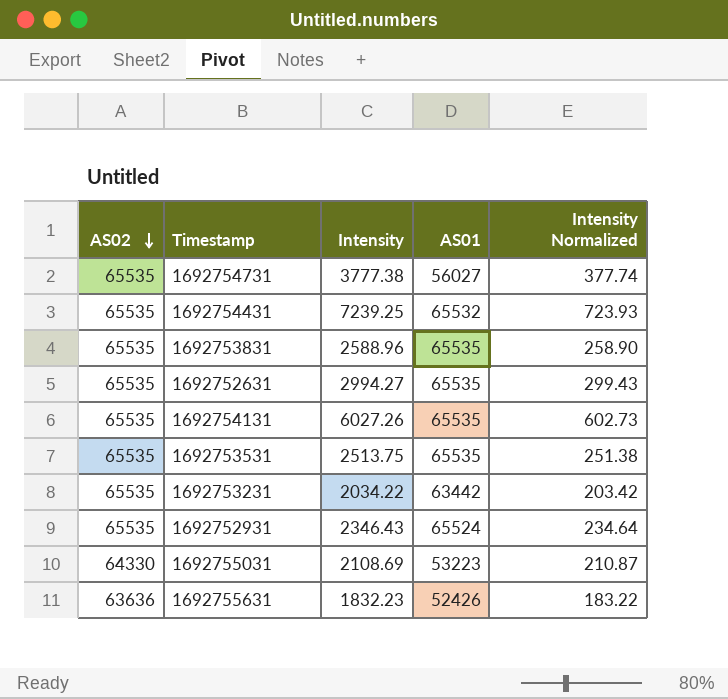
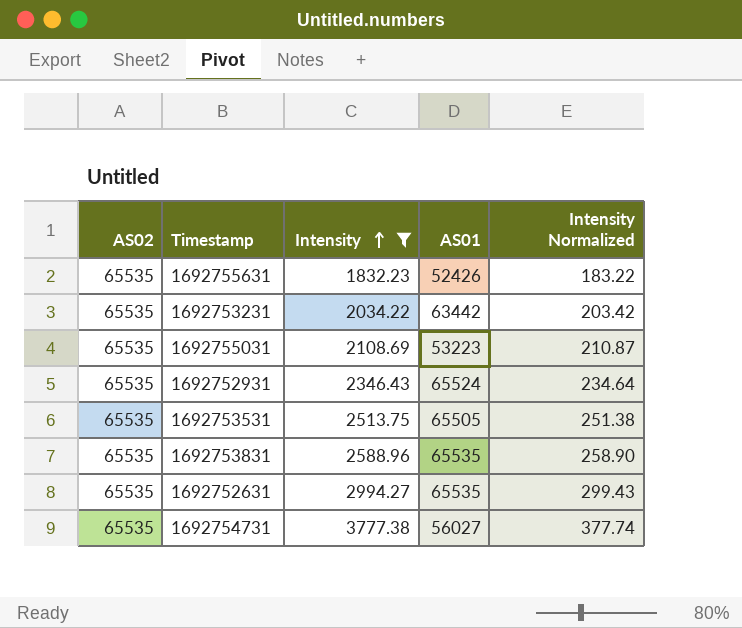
filter: none -> Intensity <= 3777.38
row order: AS02 descending -> Intensity ascending
1692755631 | AS02: 63636 -> 65535
1692755031 | AS02: 64330 -> 65535
1692753531 | AS01: 65535 -> 65505

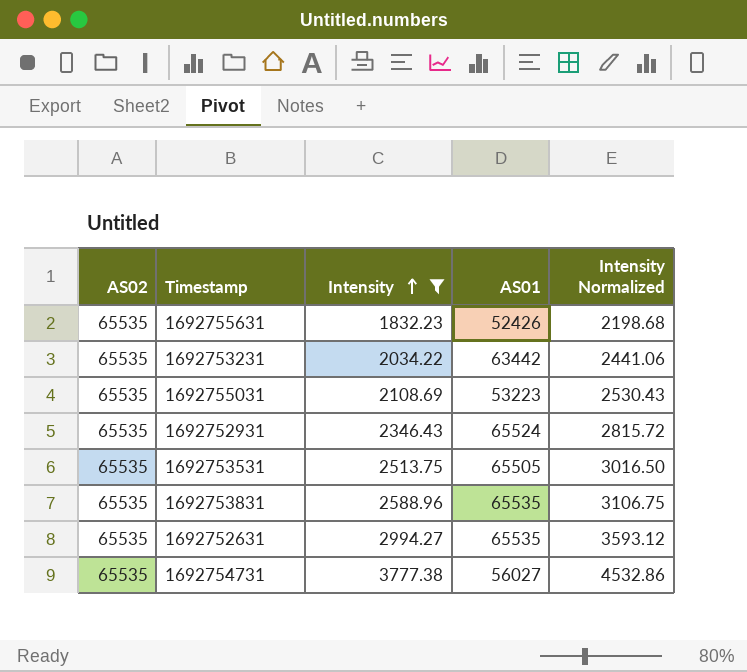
column Intensity Normalized | formula: [Intensity] * 0.1 -> [Intensity] * 1.2

